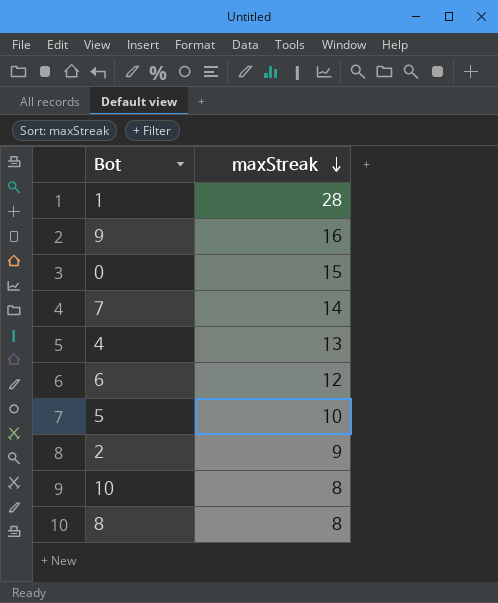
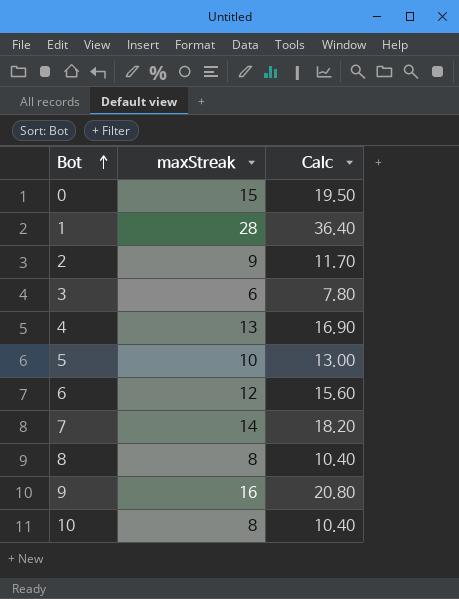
row order: maxStreak descending -> Bot ascending
column Calc | formula: none -> [maxStreak] * 1.3
row 3: none -> 6 | 7.80

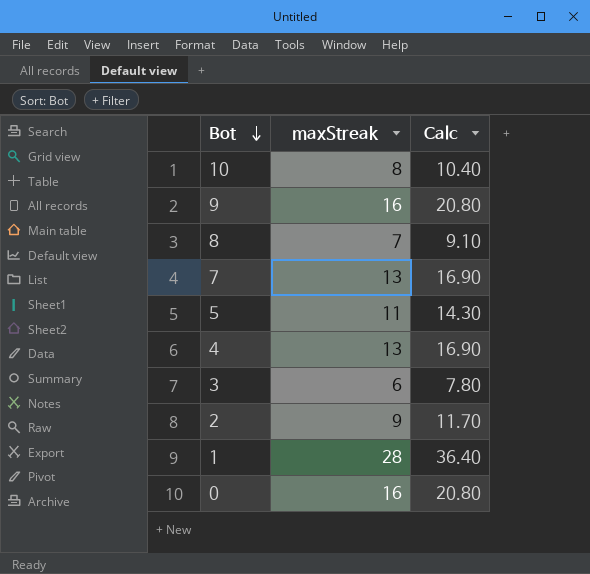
row order: Bot ascending -> Bot descending
row 6: 12 | 15.60 -> none
8 | maxStreak: 8 -> 7
8 | Calc: 10.40 -> 9.10
7 | maxStreak: 14 -> 13
7 | Calc: 18.20 -> 16.90
5 | maxStreak: 10 -> 11
5 | Calc: 13.00 -> 14.30
0 | maxStreak: 15 -> 16
0 | Calc: 19.50 -> 20.80

